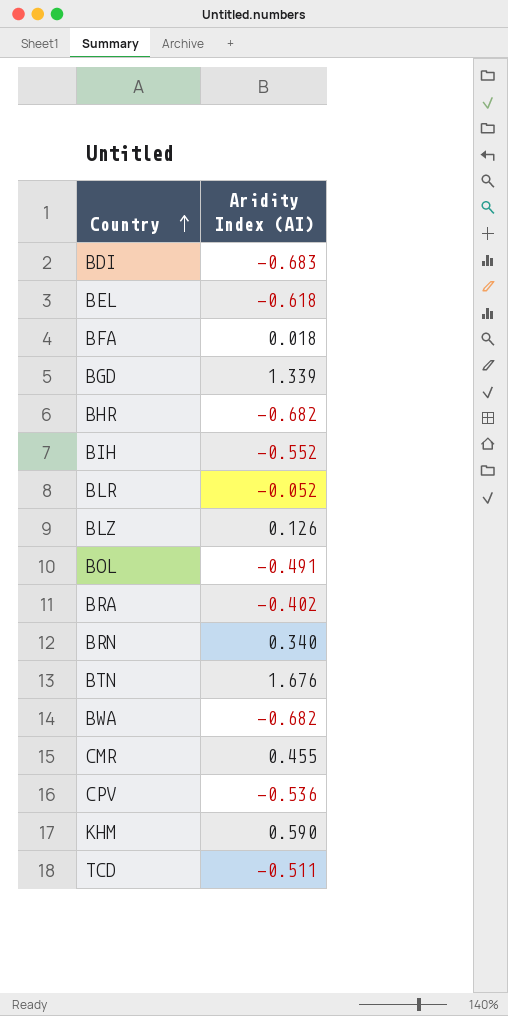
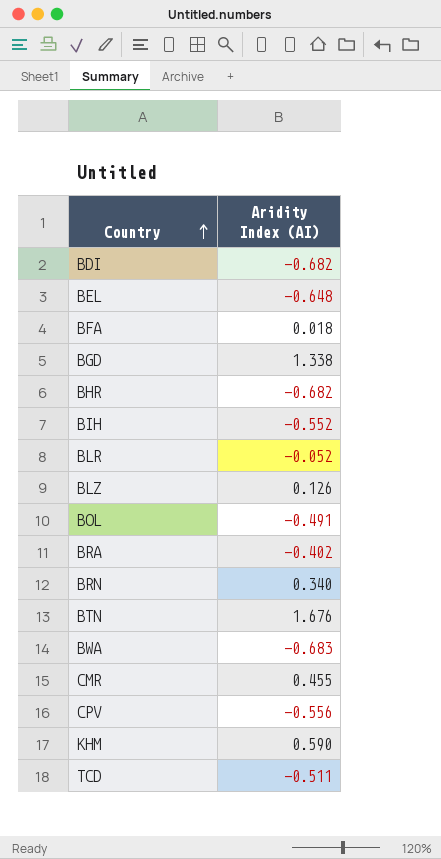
BDI | Aridity Index (AI): -0.683 -> -0.682
BEL | Aridity Index (AI): -0.618 -> -0.648
BGD | Aridity Index (AI): 1.339 -> 1.338
BWA | Aridity Index (AI): -0.682 -> -0.683
CPV | Aridity Index (AI): -0.536 -> -0.556

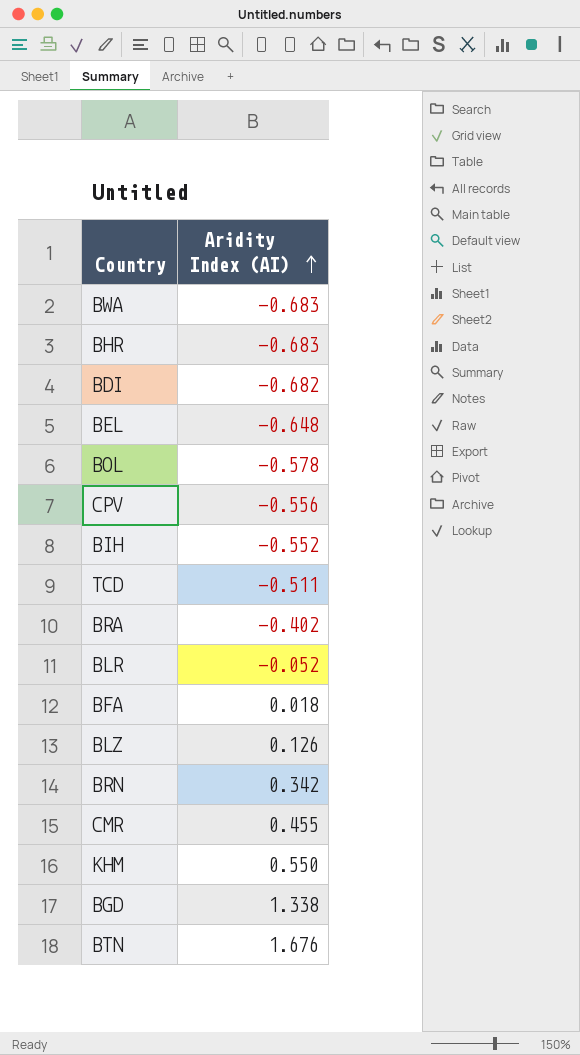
row order: Country ascending -> Aridity Index (AI) ascending
BHR | Aridity Index (AI): -0.682 -> -0.683
BOL | Aridity Index (AI): -0.491 -> -0.578
BRN | Aridity Index (AI): 0.340 -> 0.342
KHM | Aridity Index (AI): 0.590 -> 0.550

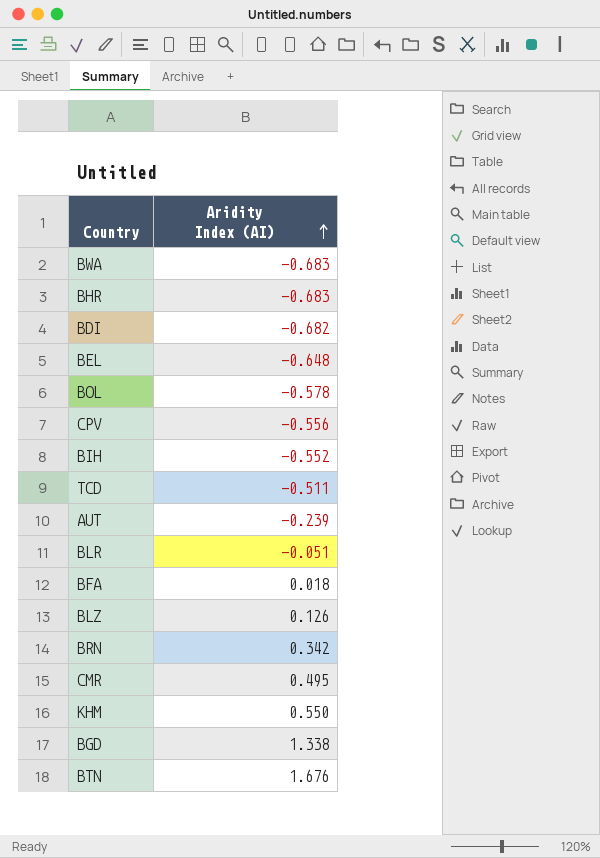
row BRA: -0.402 -> none
row AUT: none -> -0.239
BLR | Aridity Index (AI): -0.052 -> -0.051
CMR | Aridity Index (AI): 0.455 -> 0.495

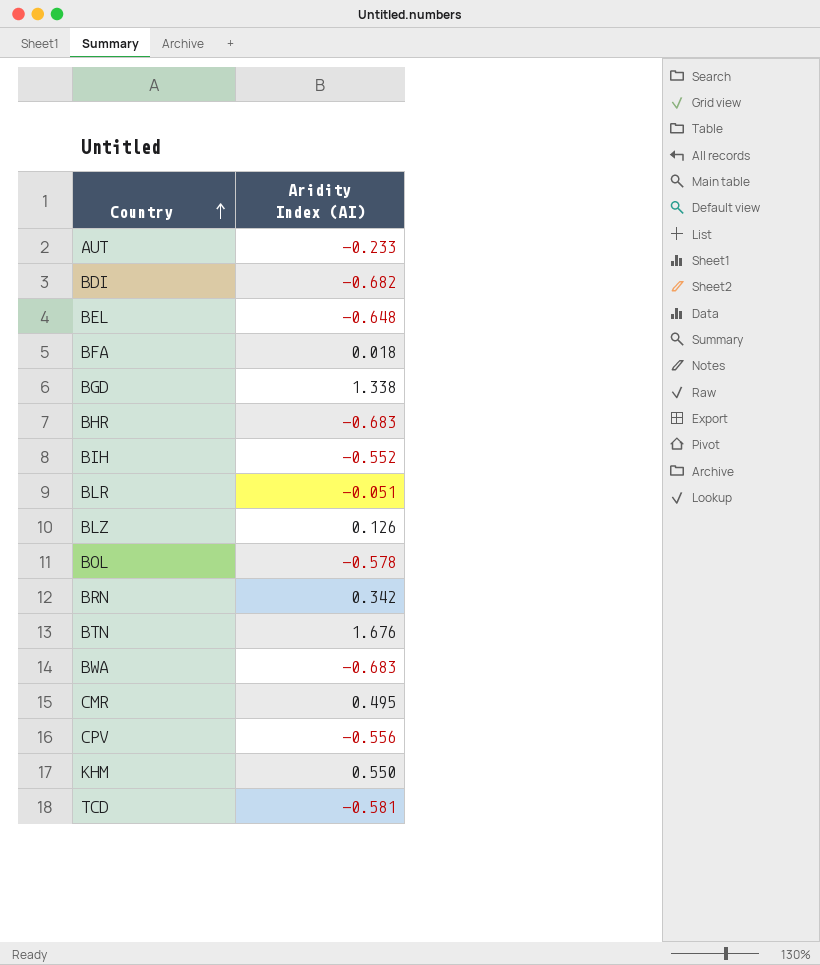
row order: Aridity Index (AI) ascending -> Country ascending
AUT | Aridity Index (AI): -0.239 -> -0.233
TCD | Aridity Index (AI): -0.511 -> -0.581

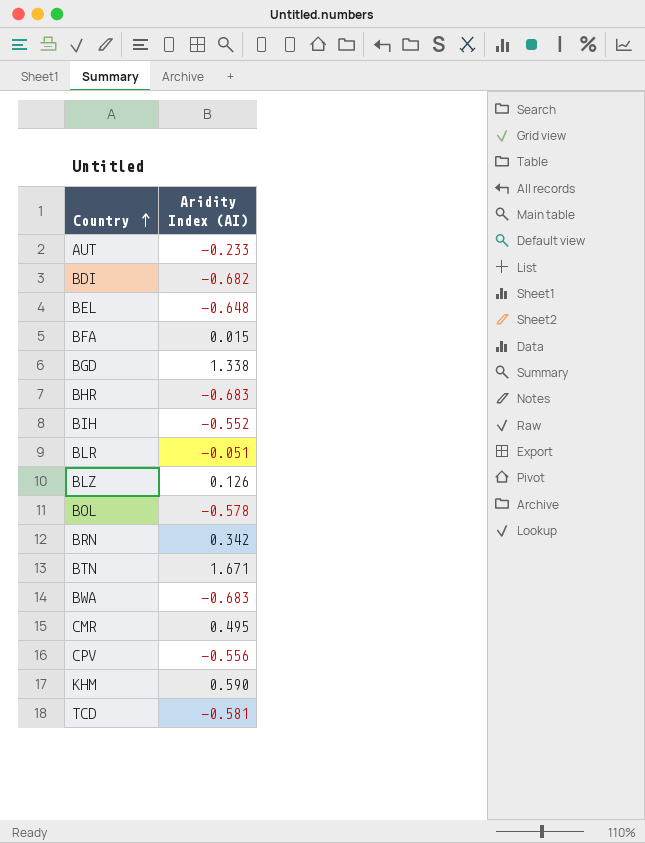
BFA | Aridity Index (AI): 0.018 -> 0.015
BTN | Aridity Index (AI): 1.676 -> 1.671
KHM | Aridity Index (AI): 0.550 -> 0.590

